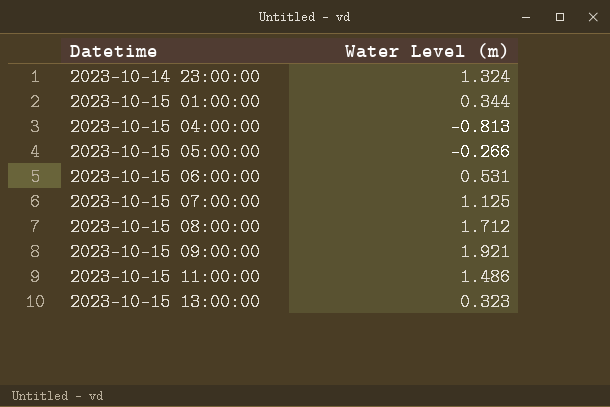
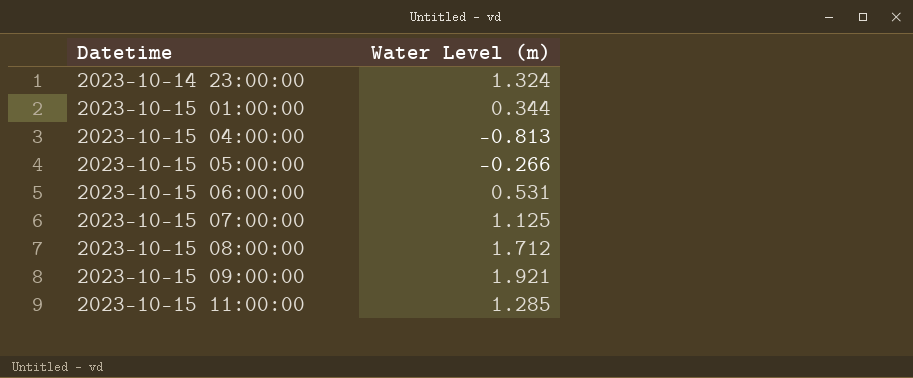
row 2023-10-15 13:00:00: 0.323 -> none
2023-10-15 11:00:00 | Water Level (m): 1.486 -> 1.285

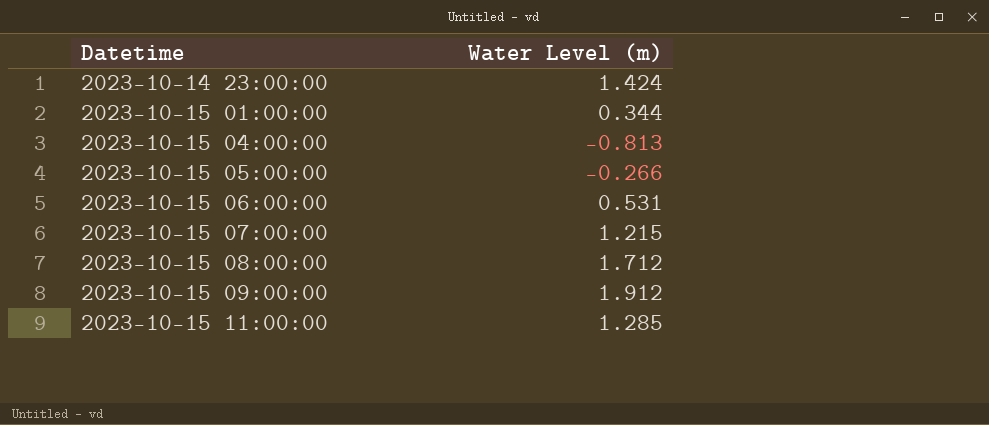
2023-10-14 23:00:00 | Water Level (m): 1.324 -> 1.424
2023-10-15 07:00:00 | Water Level (m): 1.125 -> 1.215
2023-10-15 09:00:00 | Water Level (m): 1.921 -> 1.912

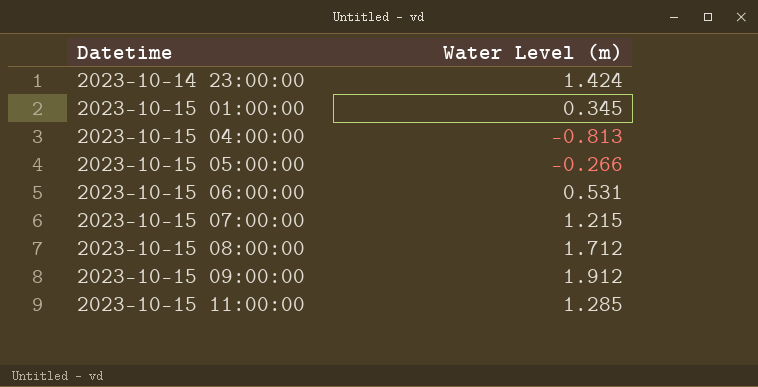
2023-10-15 01:00:00 | Water Level (m): 0.344 -> 0.345

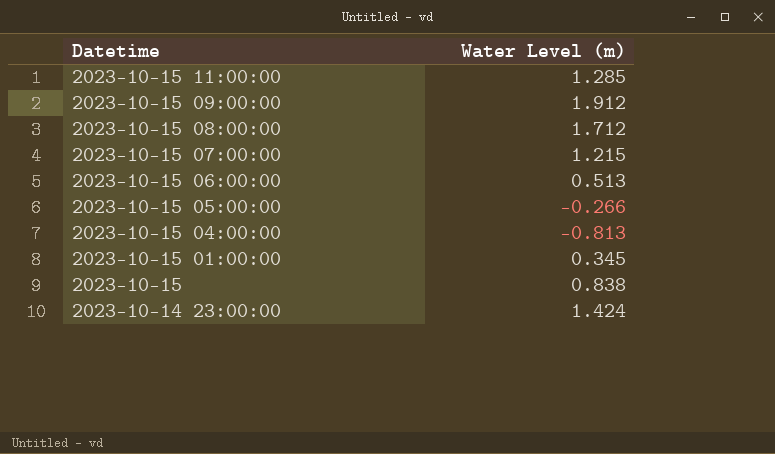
row order: Datetime ascending -> Datetime descending
2023-10-15 06:00:00 | Water Level (m): 0.531 -> 0.513
row 2023-10-15: none -> 0.838

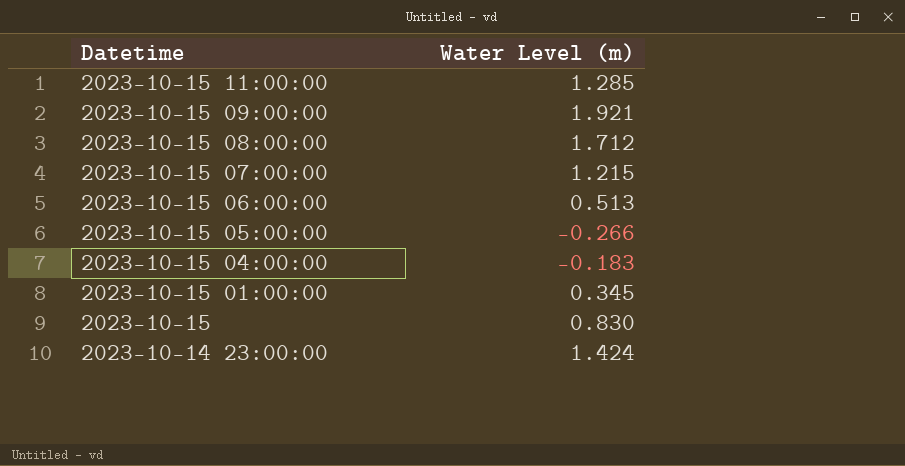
2023-10-15 09:00:00 | Water Level (m): 1.912 -> 1.921
2023-10-15 04:00:00 | Water Level (m): -0.813 -> -0.183
2023-10-15 | Water Level (m): 0.838 -> 0.830

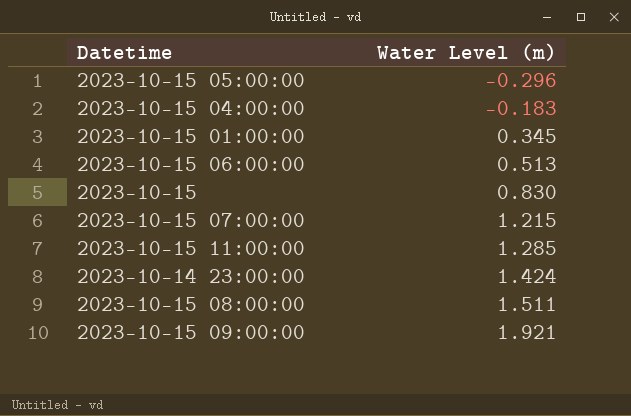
row order: Datetime descending -> Water Level (m) ascending
2023-10-15 05:00:00 | Water Level (m): -0.266 -> -0.296
2023-10-15 08:00:00 | Water Level (m): 1.712 -> 1.511

